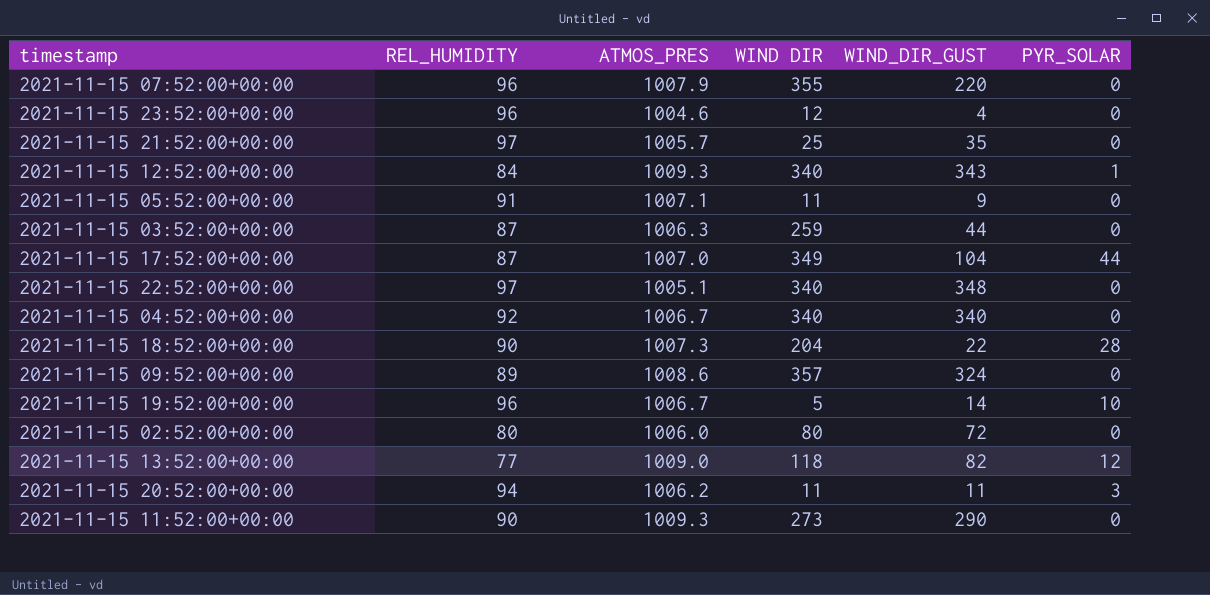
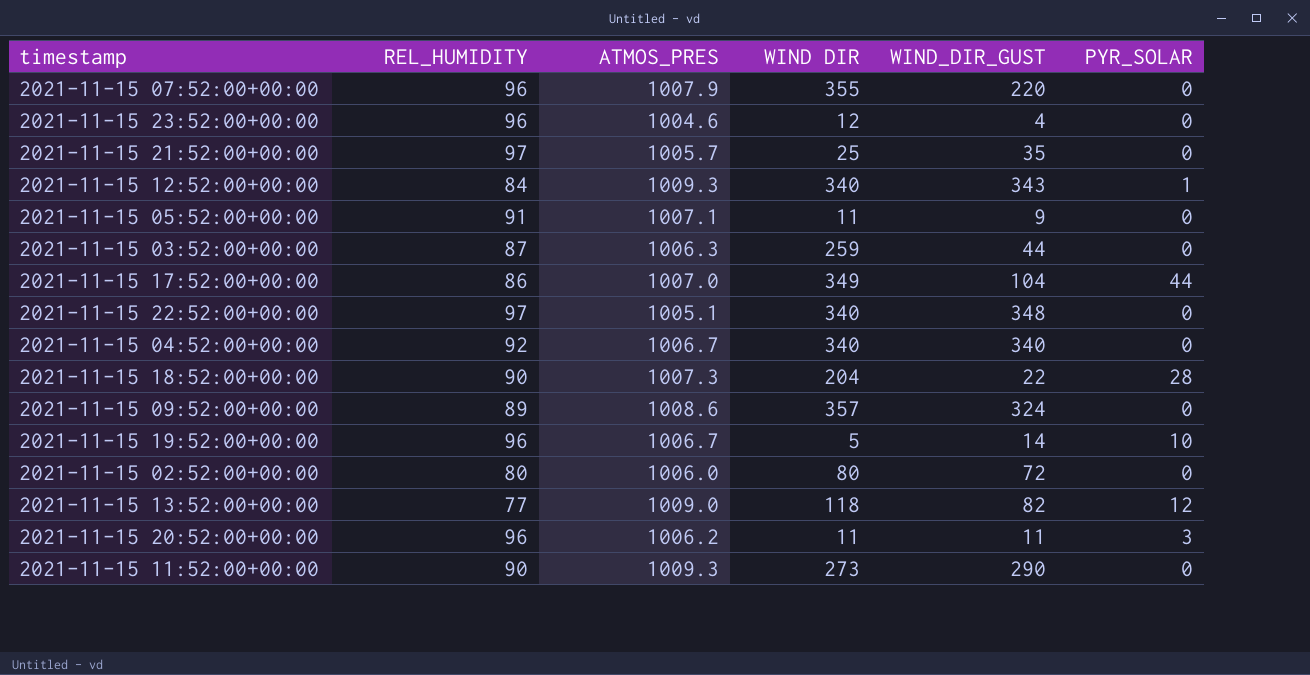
2021-11-15 17:52:00+00:00 | REL_HUMIDITY: 87 -> 86
2021-11-15 20:52:00+00:00 | REL_HUMIDITY: 94 -> 96

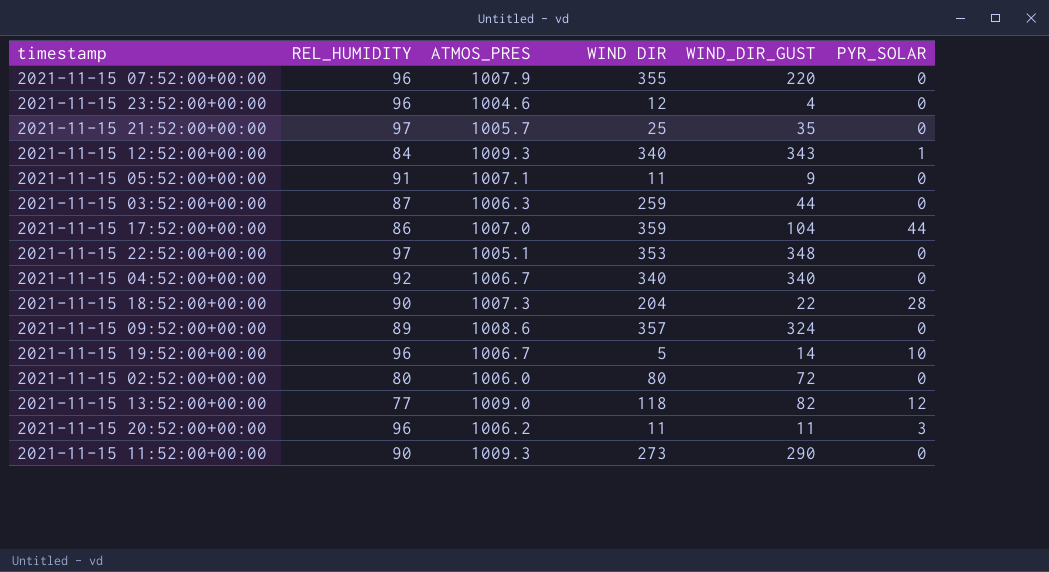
2021-11-15 17:52:00+00:00 | WIND DIR: 349 -> 359
2021-11-15 22:52:00+00:00 | WIND DIR: 340 -> 353

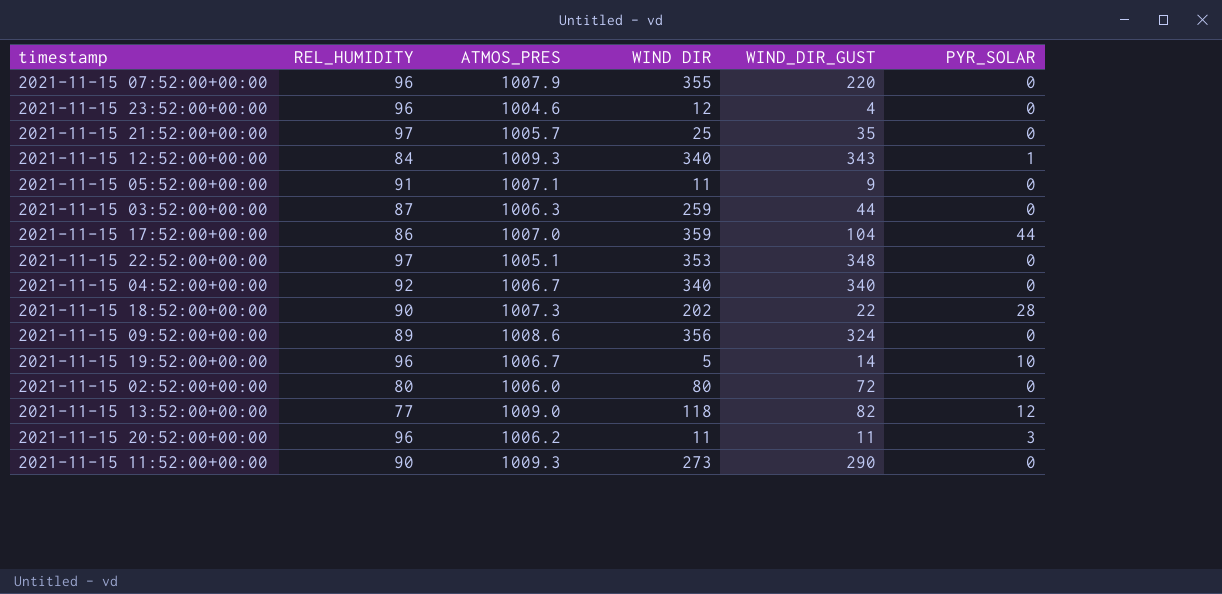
2021-11-15 18:52:00+00:00 | WIND DIR: 204 -> 202
2021-11-15 09:52:00+00:00 | WIND DIR: 357 -> 356

